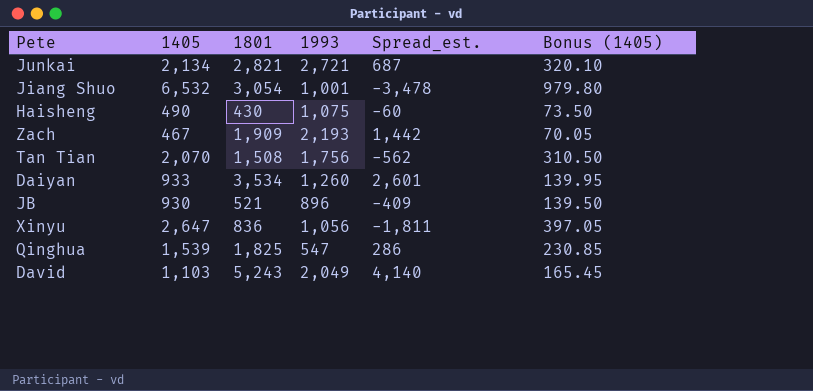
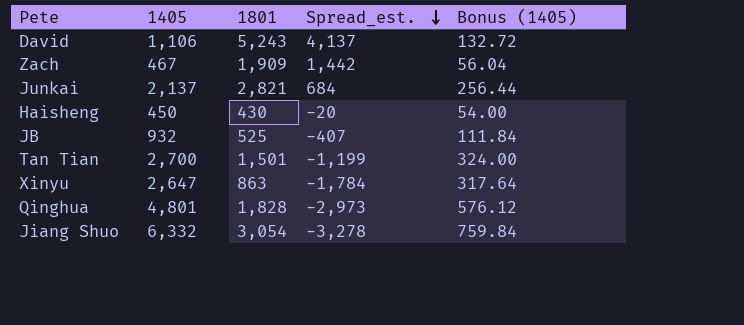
row order: none -> Spread_est. descending
column 1993 | position: 4 -> none
column Bonus (1405) | formula: [1405] * 0.15 -> [1405] * 0.12
row Daiyan: 933 | 3,534 | 1,260 | 2,601 | 139.95 -> none
David | 1405: 1,103 -> 1,106
David | Spread_est.: 4,140 -> 4,137
Junkai | 1405: 2,134 -> 2,137
Junkai | Spread_est.: 687 -> 684
Haisheng | 1405: 490 -> 450
Haisheng | Spread_est.: -60 -> -20
JB | 1405: 930 -> 932
JB | 1801: 521 -> 525
JB | Spread_est.: -409 -> -407
Tan Tian | 1405: 2,070 -> 2,700
Tan Tian | 1801: 1,508 -> 1,501
Tan Tian | Spread_est.: -562 -> -1,199
Xinyu | 1801: 836 -> 863
Xinyu | Spread_est.: -1,811 -> -1,784
Qinghua | 1405: 1,539 -> 4,801
Qinghua | 1801: 1,825 -> 1,828
Qinghua | Spread_est.: 286 -> -2,973
Jiang Shuo | 1405: 6,532 -> 6,332
Jiang Shuo | Spread_est.: -3,478 -> -3,278

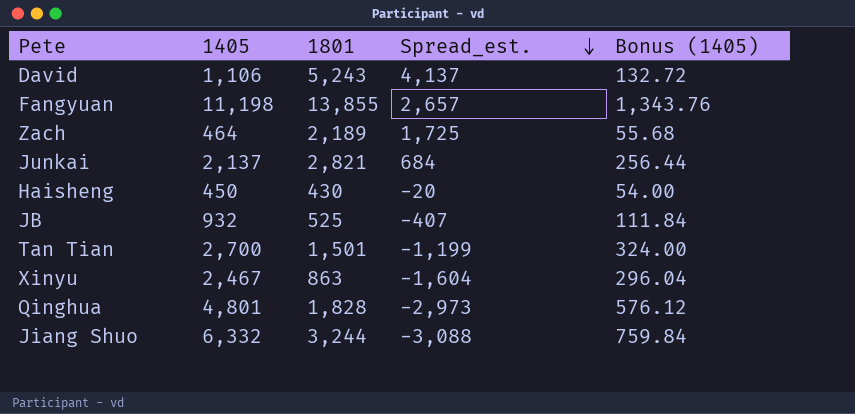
row Fangyuan: none -> 11,198 | 13,855 | 2,657 | 1,343.76
Zach | 1405: 467 -> 464
Zach | 1801: 1,909 -> 2,189
Zach | Spread_est.: 1,442 -> 1,725
Zach | Bonus (1405): 56.04 -> 55.68
Xinyu | 1405: 2,647 -> 2,467
Xinyu | Spread_est.: -1,784 -> -1,604
Xinyu | Bonus (1405): 317.64 -> 296.04
Jiang Shuo | 1801: 3,054 -> 3,244
Jiang Shuo | Spread_est.: -3,278 -> -3,088

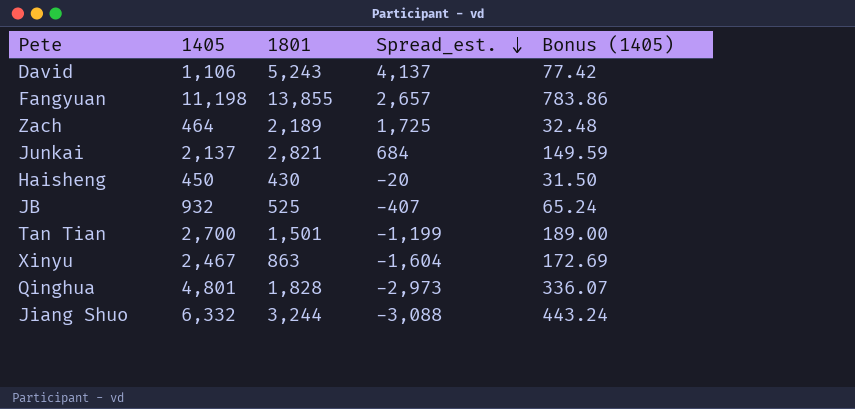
column Bonus (1405) | formula: [1405] * 0.12 -> [1405] * 0.07

